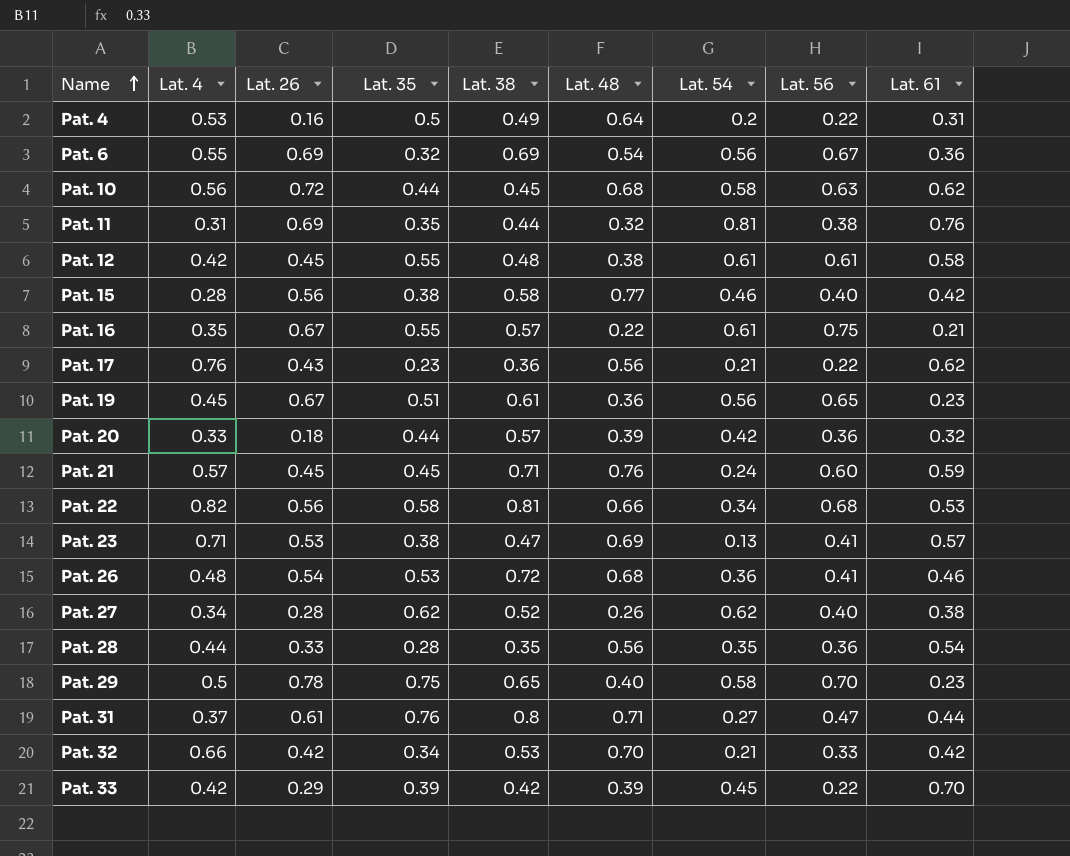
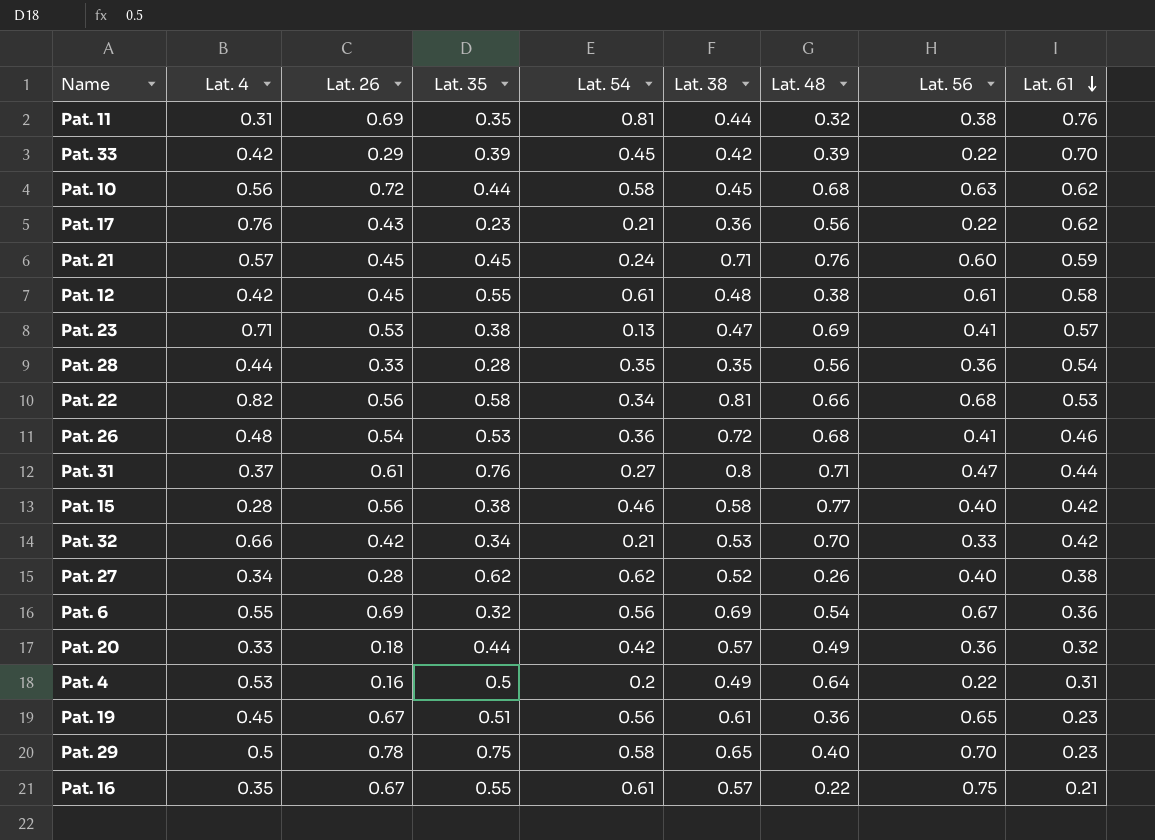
row order: Name ascending -> Lat. 61 descending
column Lat. 54 | position: 7 -> 5
Pat. 20 | Lat. 48: 0.39 -> 0.49

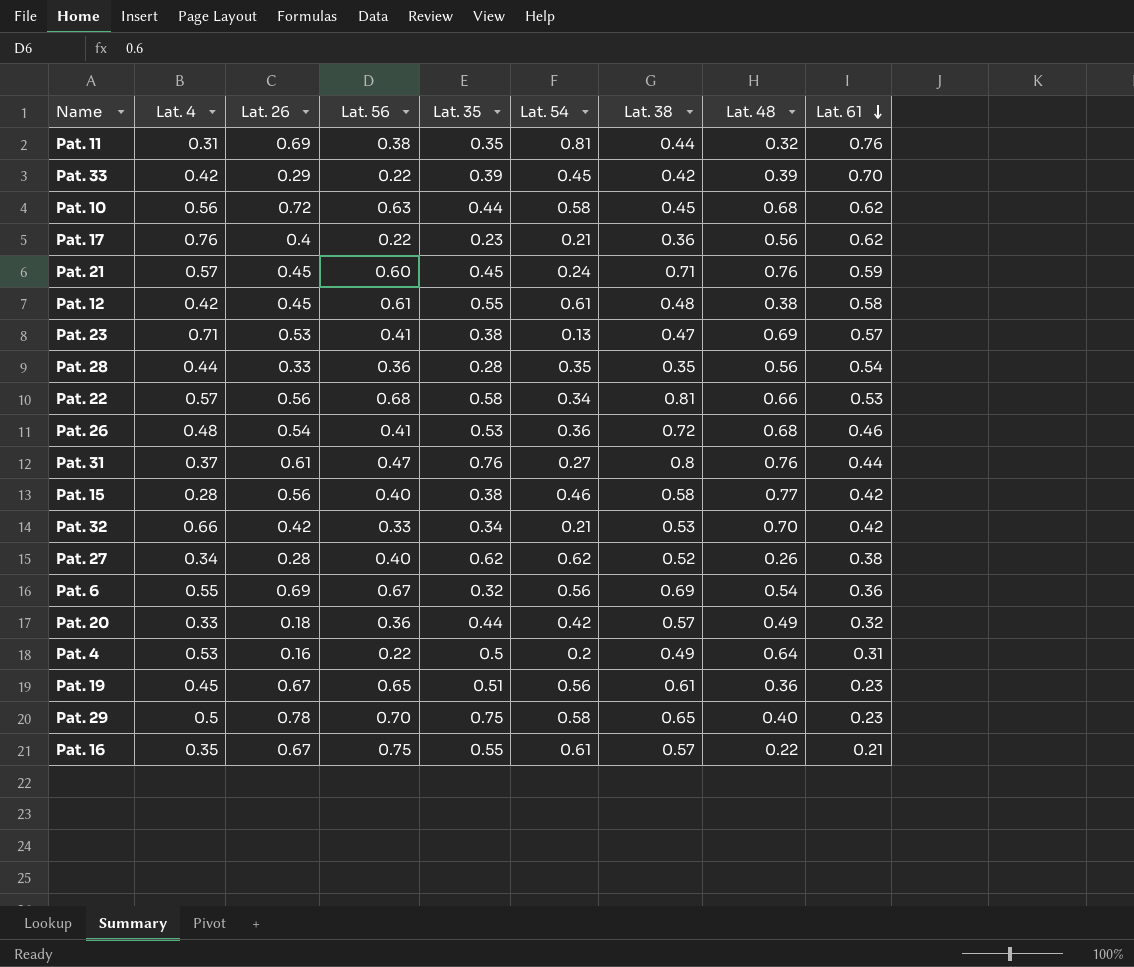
column Lat. 56 | position: 8 -> 4
Pat. 17 | Lat. 26: 0.43 -> 0.4
Pat. 22 | Lat. 4: 0.82 -> 0.57
Pat. 31 | Lat. 48: 0.71 -> 0.76

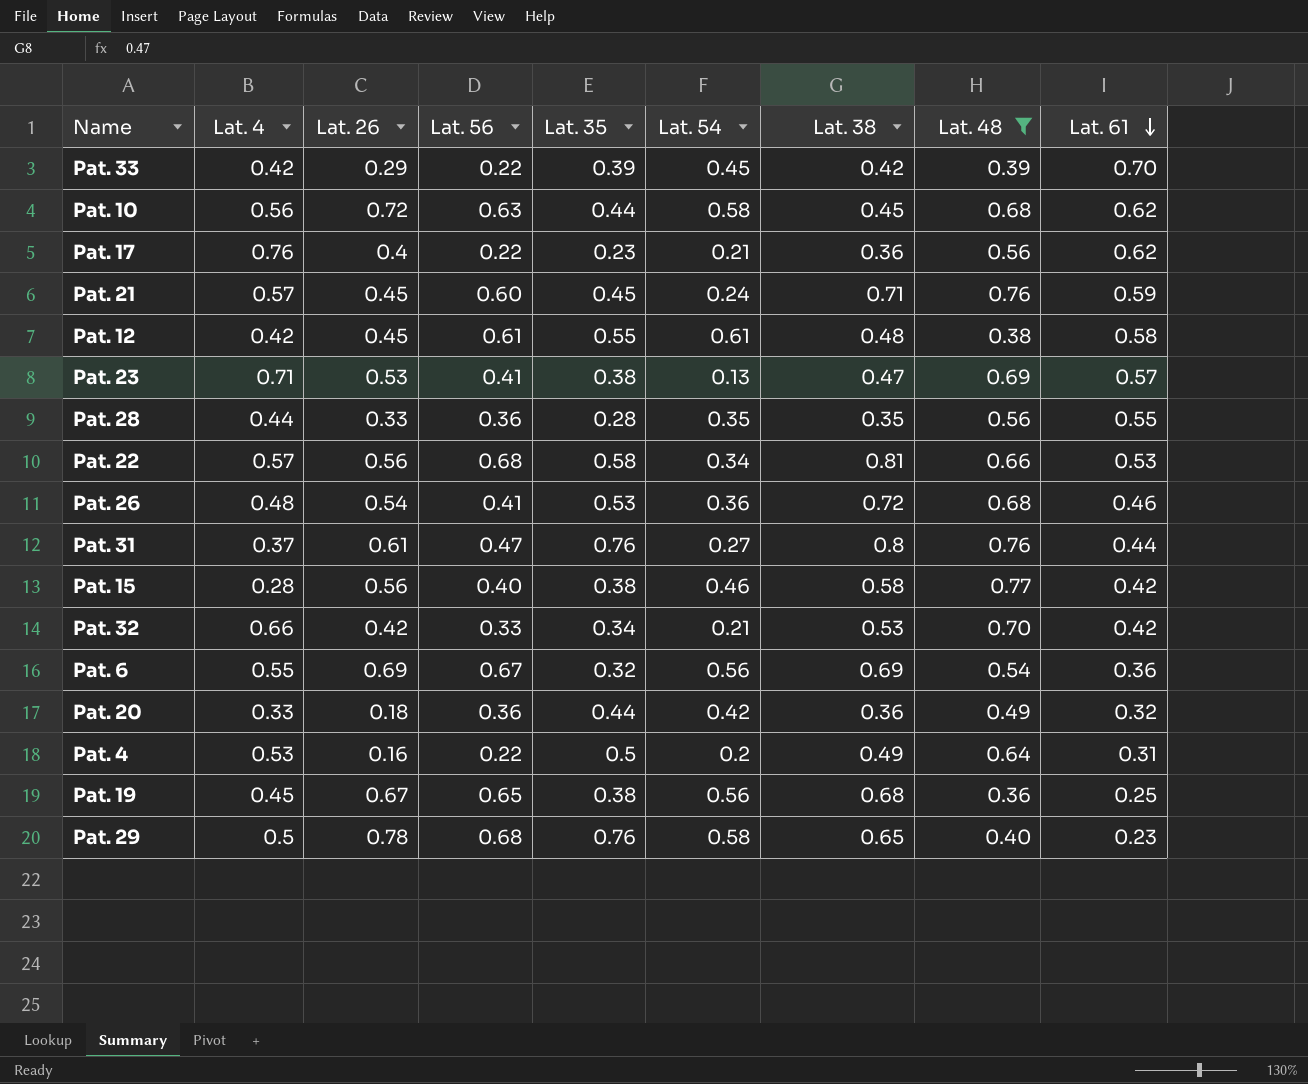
filter: none -> Lat. 48 >= 0.36
Pat. 28 | Lat. 61: 0.54 -> 0.55
Pat. 20 | Lat. 38: 0.57 -> 0.36
Pat. 19 | Lat. 35: 0.51 -> 0.38
Pat. 19 | Lat. 38: 0.61 -> 0.68
Pat. 19 | Lat. 61: 0.23 -> 0.25
Pat. 29 | Lat. 56: 0.70 -> 0.68
Pat. 29 | Lat. 35: 0.75 -> 0.76

